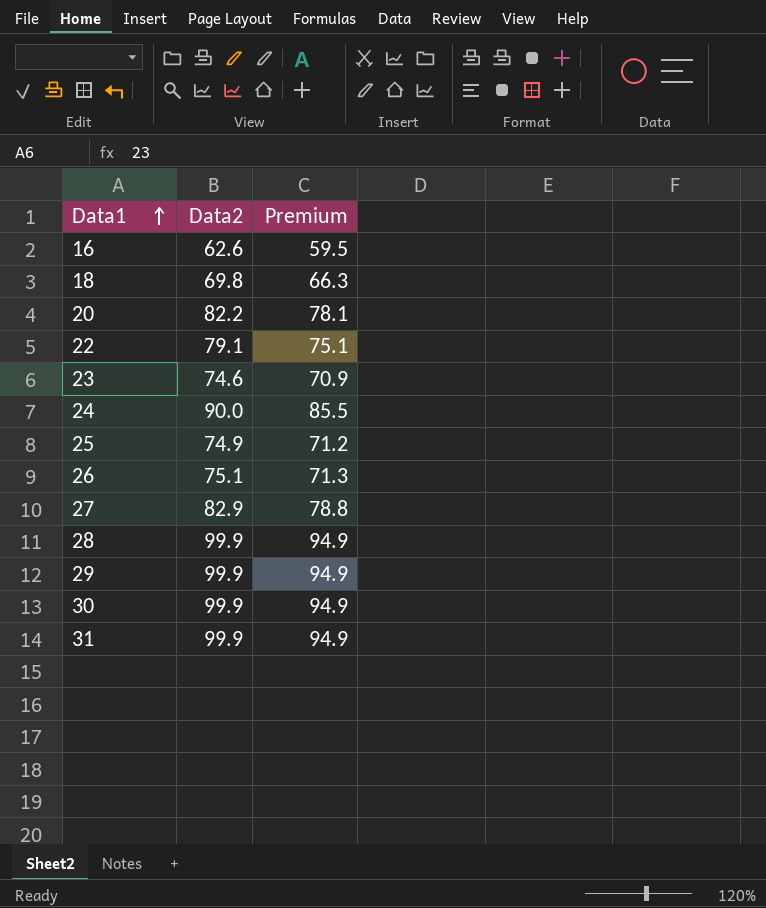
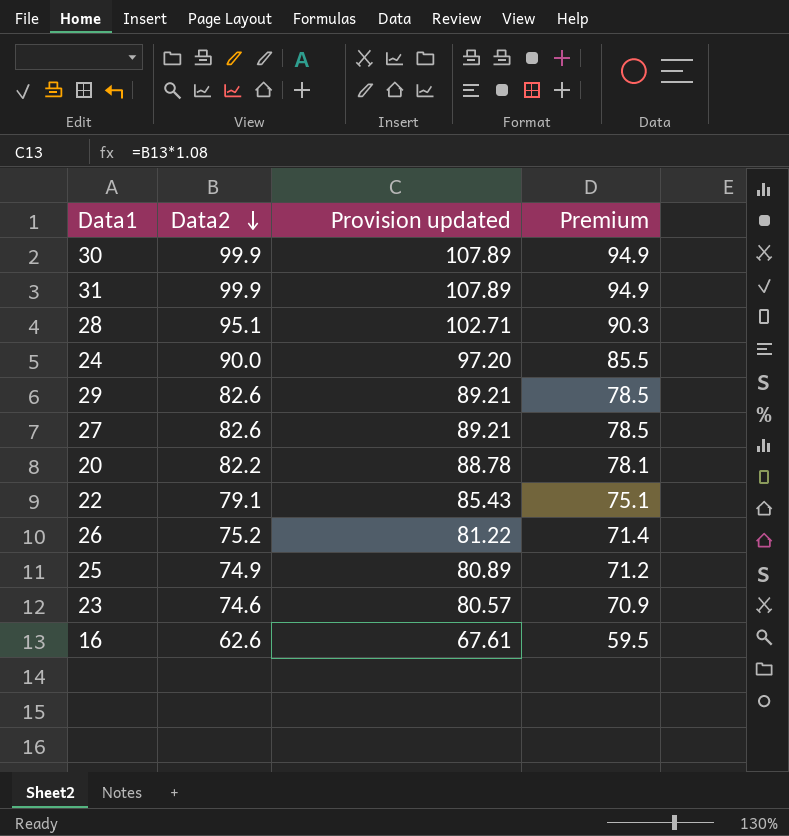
row order: Data1 ascending -> Data2 descending
column Provision updated | formula: none -> [Data2] * 1.08
row 18: 69.8 | 66.3 -> none
28 | Data2: 99.9 -> 95.1
28 | Premium: 94.9 -> 90.3
29 | Data2: 99.9 -> 82.6
29 | Premium: 94.9 -> 78.5
27 | Data2: 82.9 -> 82.6
27 | Premium: 78.8 -> 78.5
26 | Data2: 75.1 -> 75.2
26 | Premium: 71.3 -> 71.4

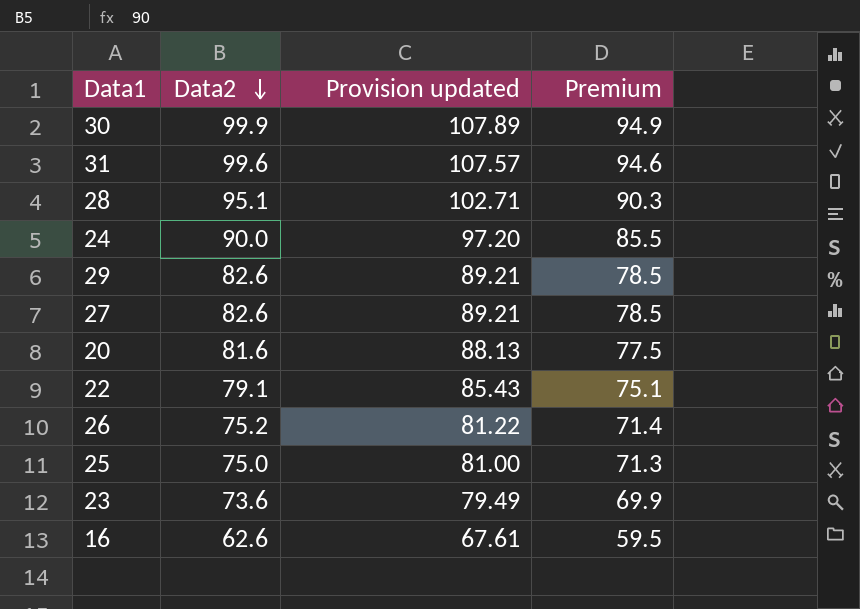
31 | Data2: 99.9 -> 99.6
31 | Provision updated: 107.89 -> 107.57
31 | Premium: 94.9 -> 94.6
20 | Data2: 82.2 -> 81.6
20 | Provision updated: 88.78 -> 88.13
20 | Premium: 78.1 -> 77.5
25 | Data2: 74.9 -> 75.0
25 | Provision updated: 80.89 -> 81.00
25 | Premium: 71.2 -> 71.3
23 | Data2: 74.6 -> 73.6
23 | Provision updated: 80.57 -> 79.49
23 | Premium: 70.9 -> 69.9

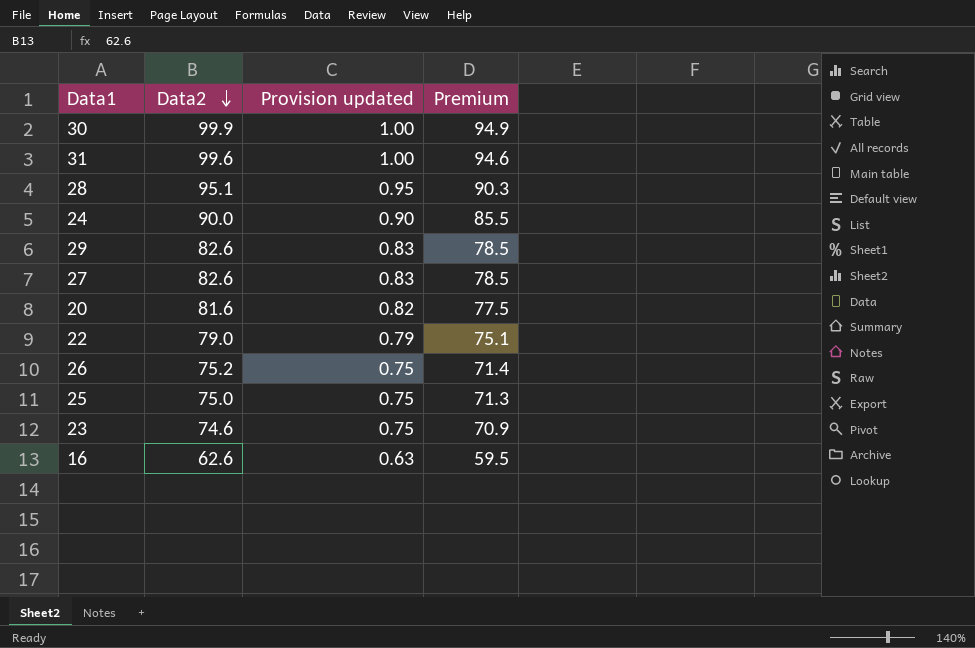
column Provision updated | formula: [Data2] * 1.08 -> [Data2] * 0.01
22 | Data2: 79.1 -> 79.0
23 | Data2: 73.6 -> 74.6
23 | Premium: 69.9 -> 70.9

